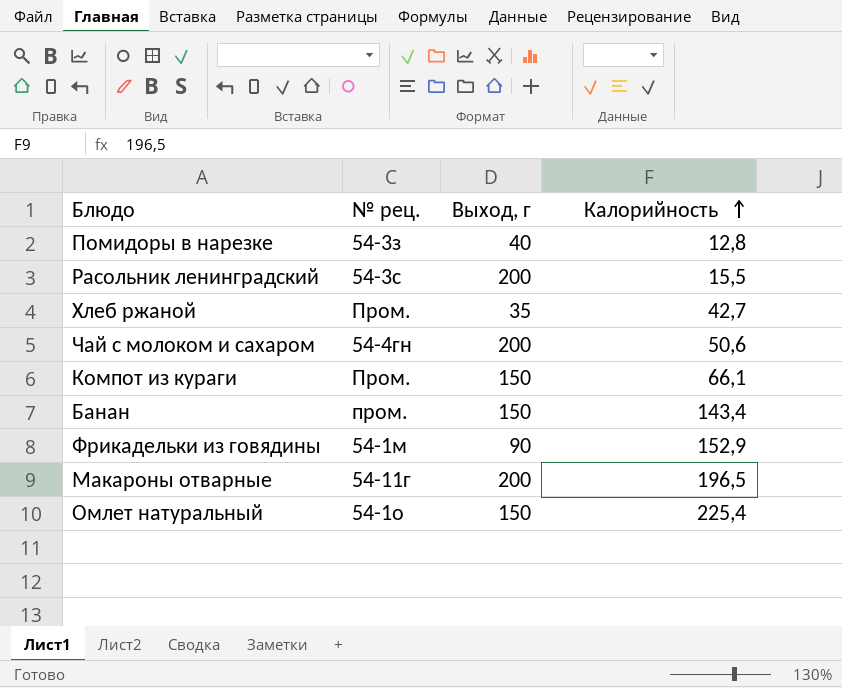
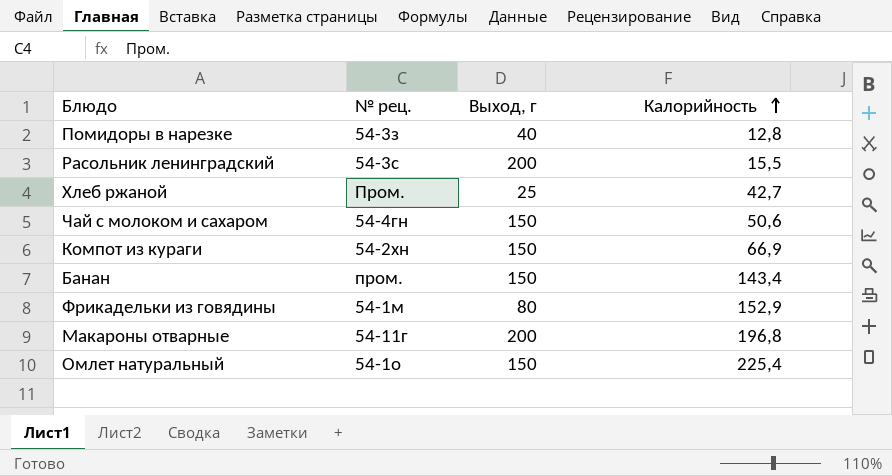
Хлеб ржаной | Выход, г: 35 -> 25
Чай с молоком и сахаром | Выход, г: 200 -> 150
Компот из кураги | № рец.: Пром. -> 54-2хн
Компот из кураги | Калорийность: 66,1 -> 66,9
Фрикадельки из говядины | Выход, г: 90 -> 80
Макароны отварные | Калорийность: 196,5 -> 196,8

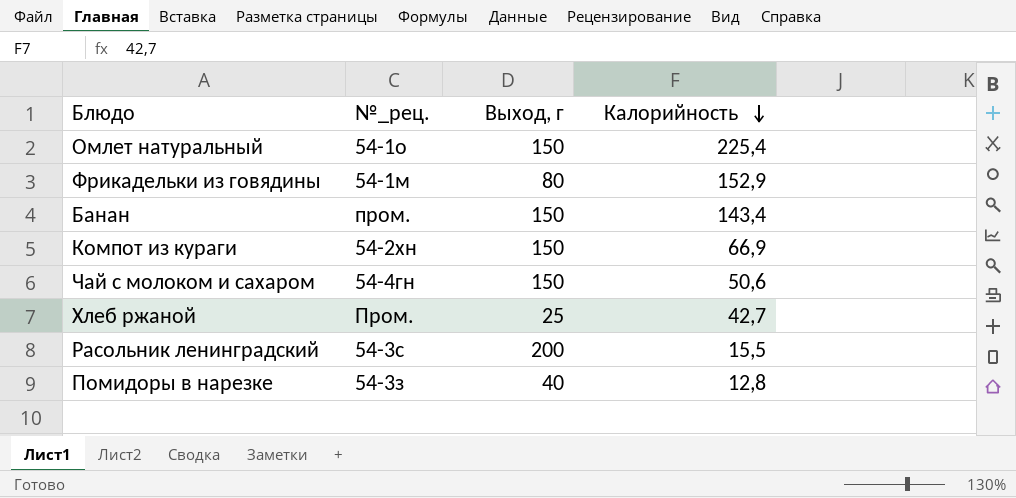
row order: Калорийность ascending -> Калорийность descending
column name: № рец. -> №_рец.
row Макароны отварные: 54-11г | 200 | 196,8 -> none

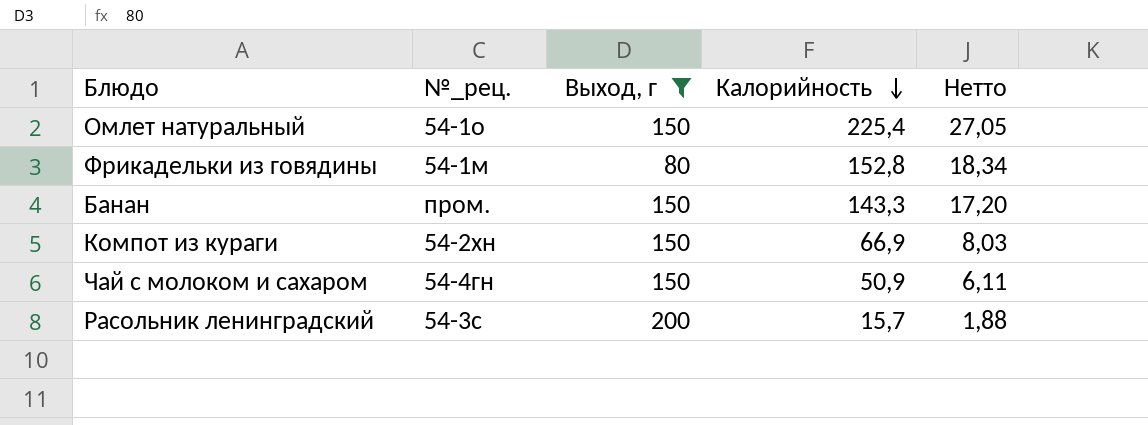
filter: none -> Выход, г >= 80
column Нетто | formula: none -> [Калорийность] * 0,12
Фрикадельки из говядины | Калорийность: 152,9 -> 152,8
Банан | Калорийность: 143,4 -> 143,3
Чай с молоком и сахаром | Калорийность: 50,6 -> 50,9
Расольник ленинградский | Калорийность: 15,5 -> 15,7

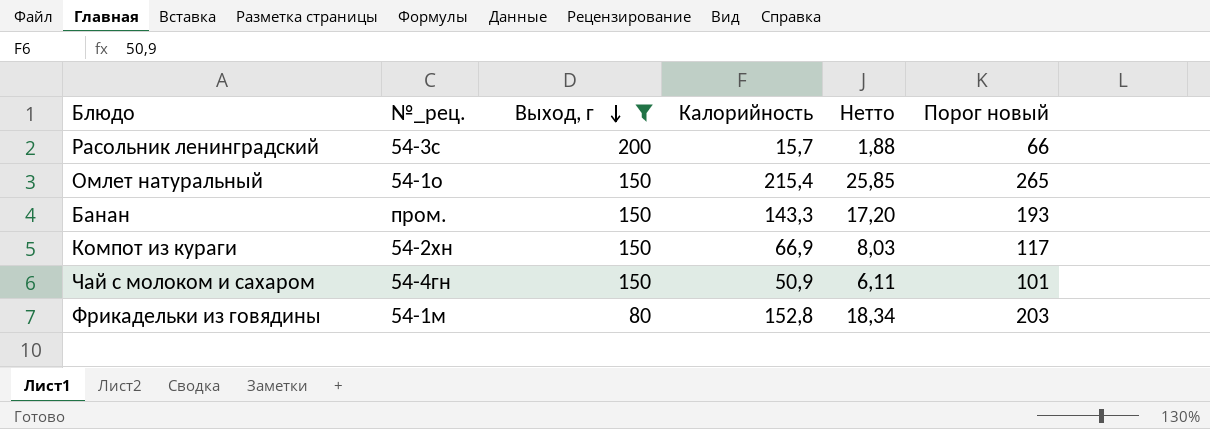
row order: Калорийность descending -> Выход, г descending
column Порог новый | formula: none -> [Калорийность] + 50
Омлет натуральный | Калорийность: 225,4 -> 215,4
Омлет натуральный | Нетто: 27,05 -> 25,85

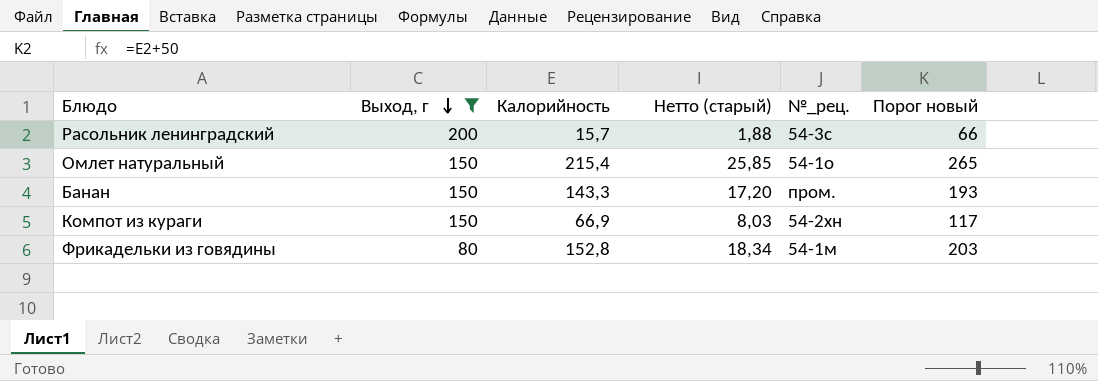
column name: Нетто -> Нетто (старый)
column №_рец. | position: 2 -> 5
row Чай с молоком и сахаром: 54-4гн | 150 | 50,9 | 6,11 | 101 -> none

